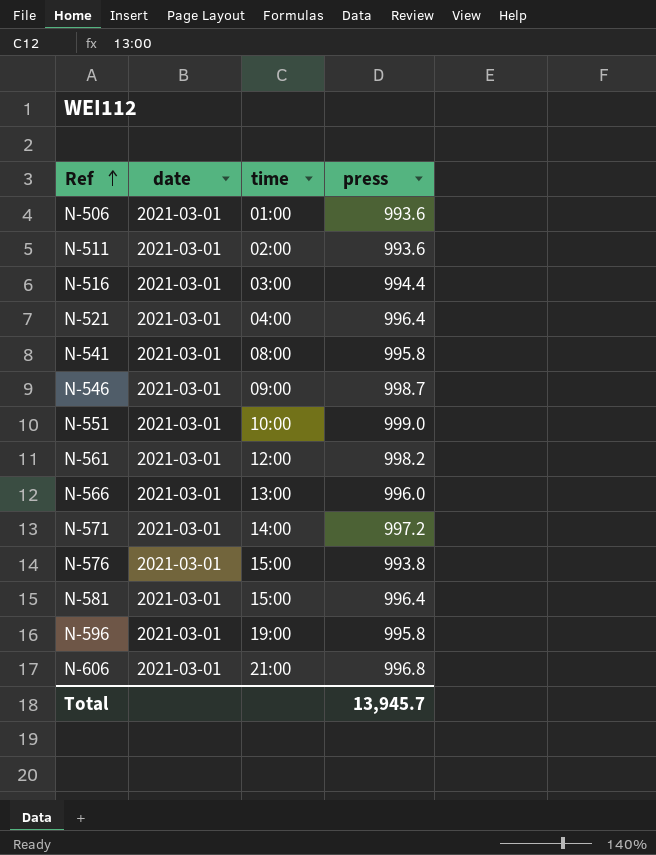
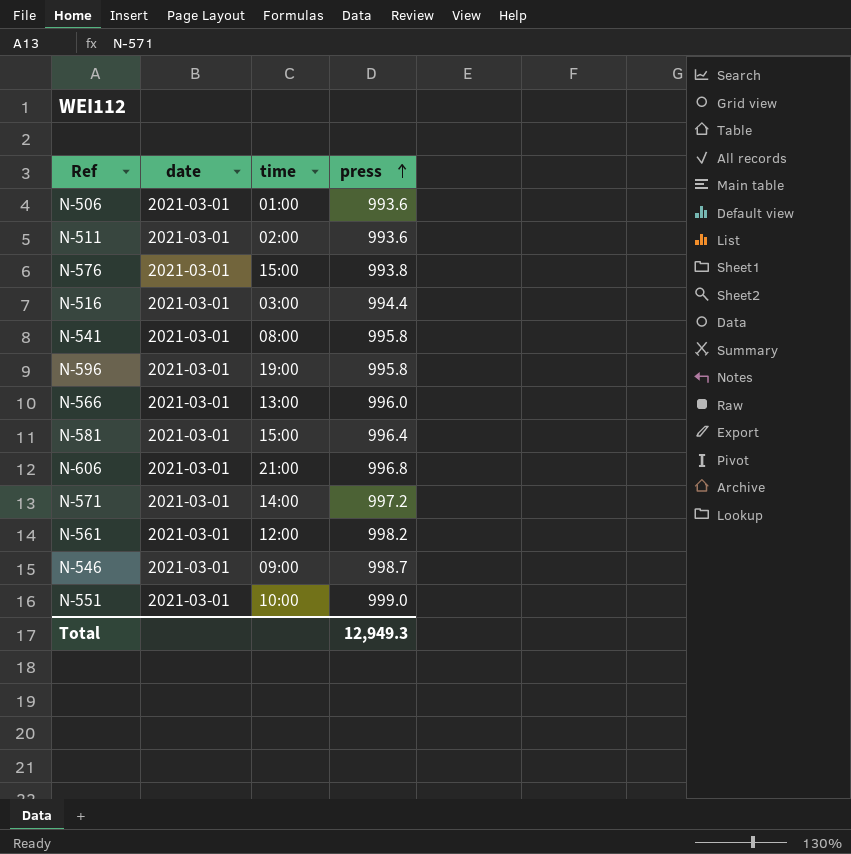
row order: Ref ascending -> press ascending
row N-521: 2021-03-01 | 04:00 | 996.4 -> none
Total | press: 13,945.7 -> 12,949.3

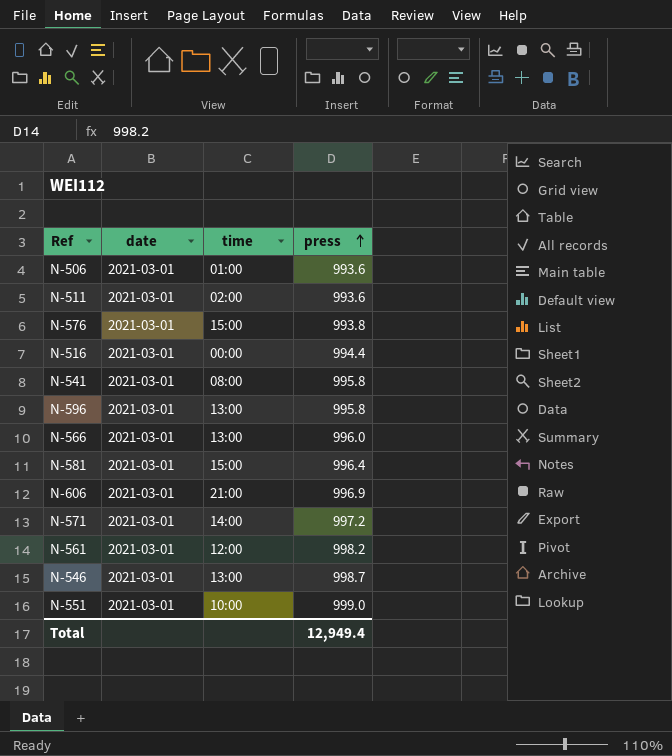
N-516 | time: 03:00 -> 00:00
N-596 | time: 19:00 -> 13:00
N-606 | press: 996.8 -> 996.9
N-546 | time: 09:00 -> 13:00
Total | press: 12,949.3 -> 12,949.4

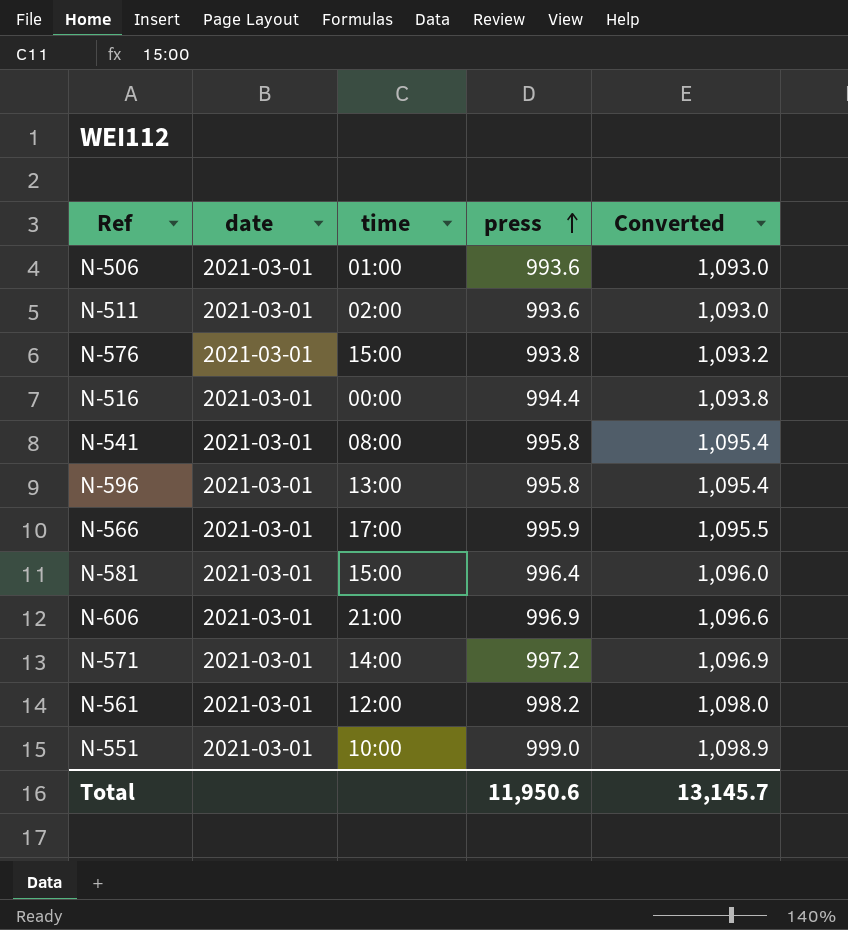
column Converted | formula: none -> [press] * 1.1
row N-546: 2021-03-01 | 13:00 | 998.7 -> none
N-566 | time: 13:00 -> 17:00
N-566 | press: 996.0 -> 995.9
Total | press: 12,949.4 -> 11,950.6

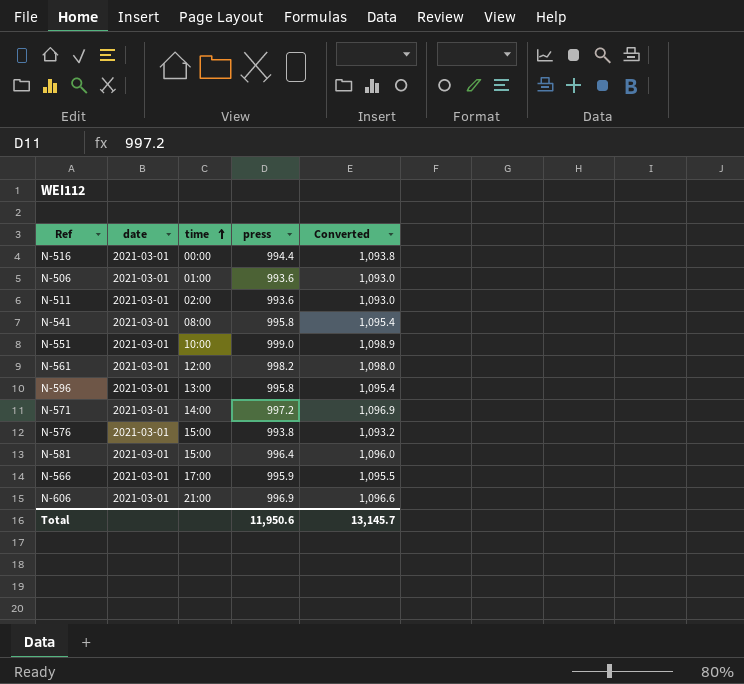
row order: press ascending -> time ascending

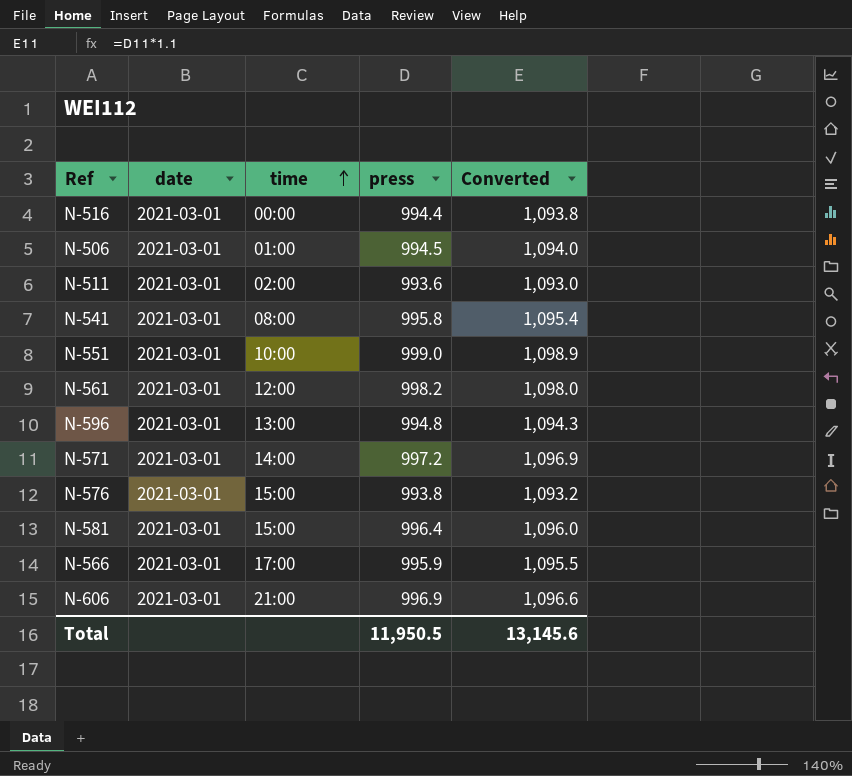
N-506 | press: 993.6 -> 994.5
N-506 | Converted: 1,093.0 -> 1,094.0
N-596 | press: 995.8 -> 994.8
N-596 | Converted: 1,095.4 -> 1,094.3
Total | press: 11,950.6 -> 11,950.5
Total | Converted: 13,145.7 -> 13,145.6

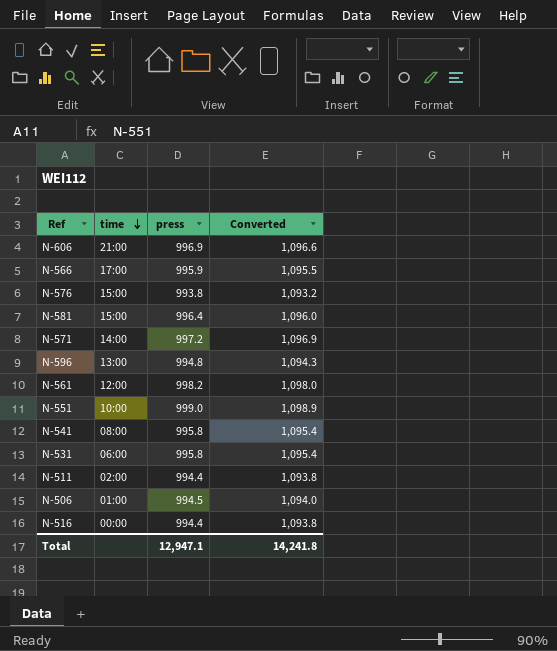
row order: time ascending -> time descending
column date | position: 2 -> none
row N-531: none -> 06:00 | 995.8 | 1,095.4
N-511 | press: 993.6 -> 994.4
N-511 | Converted: 1,093.0 -> 1,093.8
Total | press: 11,950.5 -> 12,947.1
Total | Converted: 13,145.6 -> 14,241.8

